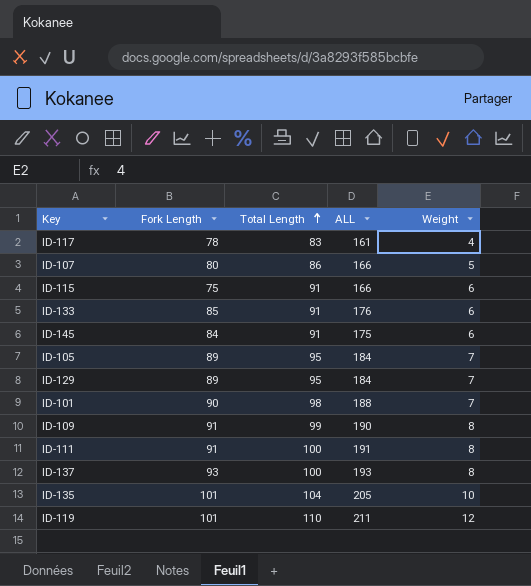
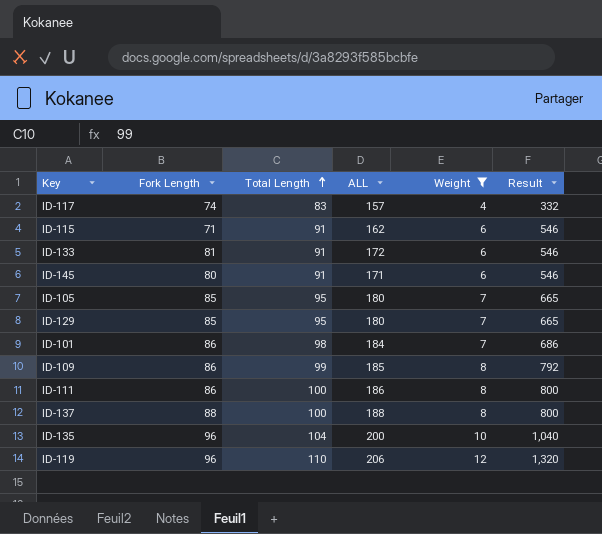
filter: none -> Weight != 5
column Result | formula: none -> [Total Length] * [Weight]
ID-117 | Fork Length: 78 -> 74
ID-117 | ALL: 161 -> 157
ID-115 | Fork Length: 75 -> 71
ID-115 | ALL: 166 -> 162
ID-133 | Fork Length: 85 -> 81
ID-133 | ALL: 176 -> 172
ID-145 | Fork Length: 84 -> 80
ID-145 | ALL: 175 -> 171
ID-105 | Fork Length: 89 -> 85
ID-105 | ALL: 184 -> 180
ID-129 | Fork Length: 89 -> 85
ID-129 | ALL: 184 -> 180
ID-101 | Fork Length: 90 -> 86
ID-101 | ALL: 188 -> 184
ID-109 | Fork Length: 91 -> 86
ID-109 | ALL: 190 -> 185
ID-111 | Fork Length: 91 -> 86
ID-111 | ALL: 191 -> 186
ID-137 | Fork Length: 93 -> 88
ID-137 | ALL: 193 -> 188
ID-135 | Fork Length: 101 -> 96
ID-135 | ALL: 205 -> 200
ID-119 | Fork Length: 101 -> 96
ID-119 | ALL: 211 -> 206

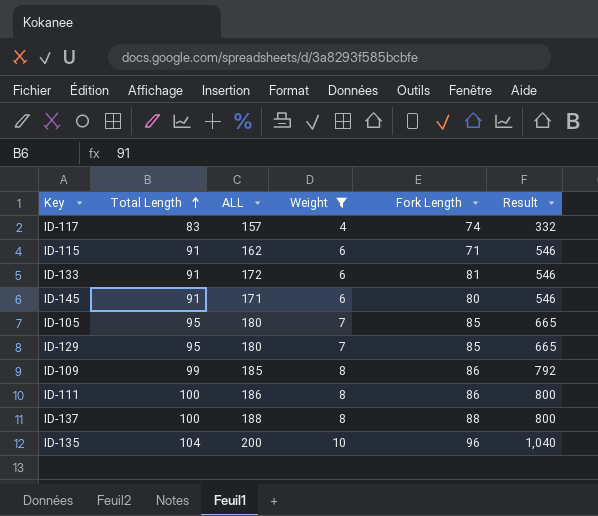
column Fork Length | position: 2 -> 5
row ID-101: 86 | 98 | 184 | 7 | 686 -> none
row ID-119: 96 | 110 | 206 | 12 | 1,320 -> none

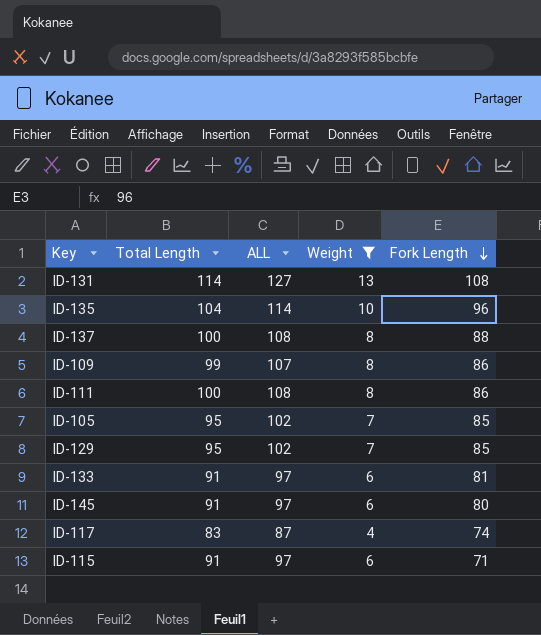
row order: Total Length ascending -> Fork Length descending
column Result | formula: [Total Length] * [Weight] -> none
column ALL | formula: [Total Length] + [Fork Length] -> [Total Length] + [Weight]
row ID-131: none -> 114 | 127 | 13 | 108

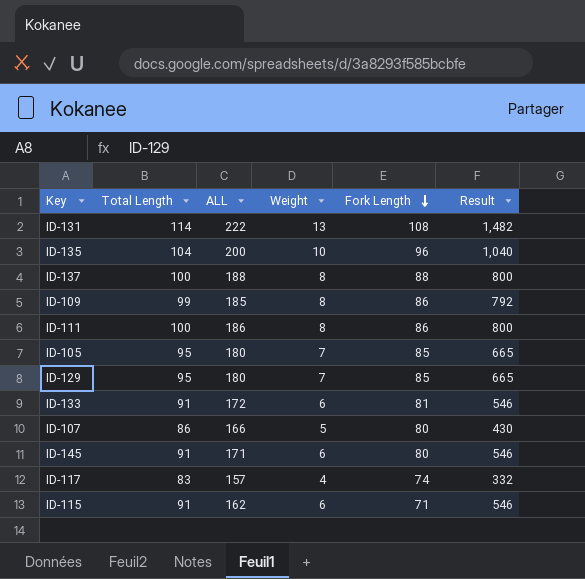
filter: Weight != 5 -> none
column ALL | formula: [Total Length] + [Weight] -> [Total Length] + [Fork Length]
column Result | formula: none -> [Total Length] * [Weight]

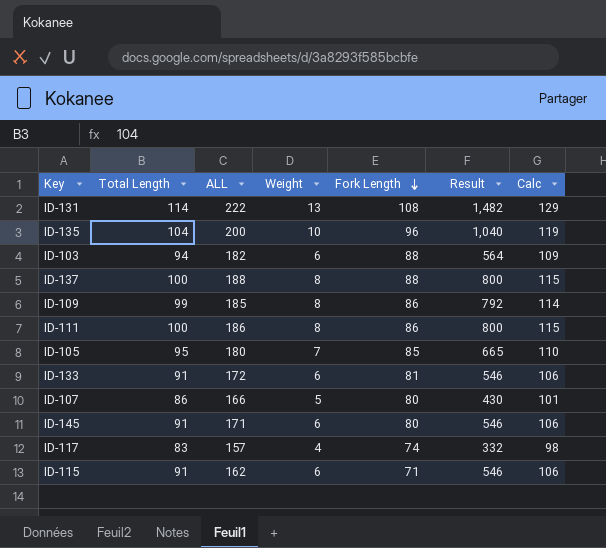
column Calc | formula: none -> [Total Length] + 15
row ID-129: 95 | 180 | 7 | 85 | 665 -> none
row ID-103: none -> 94 | 182 | 6 | 88 | 564 | 109

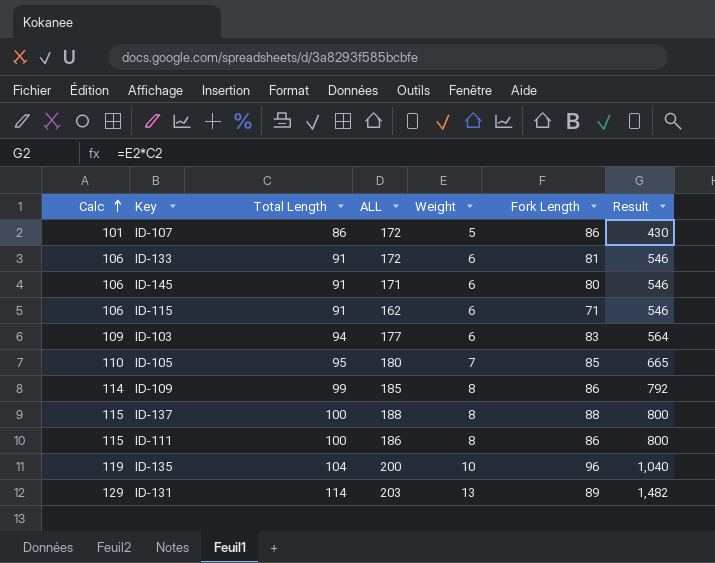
row order: Fork Length descending -> Calc ascending
column Calc | position: 7 -> 1
row ID-117: 83 | 157 | 4 | 74 | 332 | 98 -> none
ID-107 | ALL: 166 -> 172
ID-107 | Fork Length: 80 -> 86
ID-103 | ALL: 182 -> 177
ID-103 | Fork Length: 88 -> 83
ID-131 | ALL: 222 -> 203
ID-131 | Fork Length: 108 -> 89

